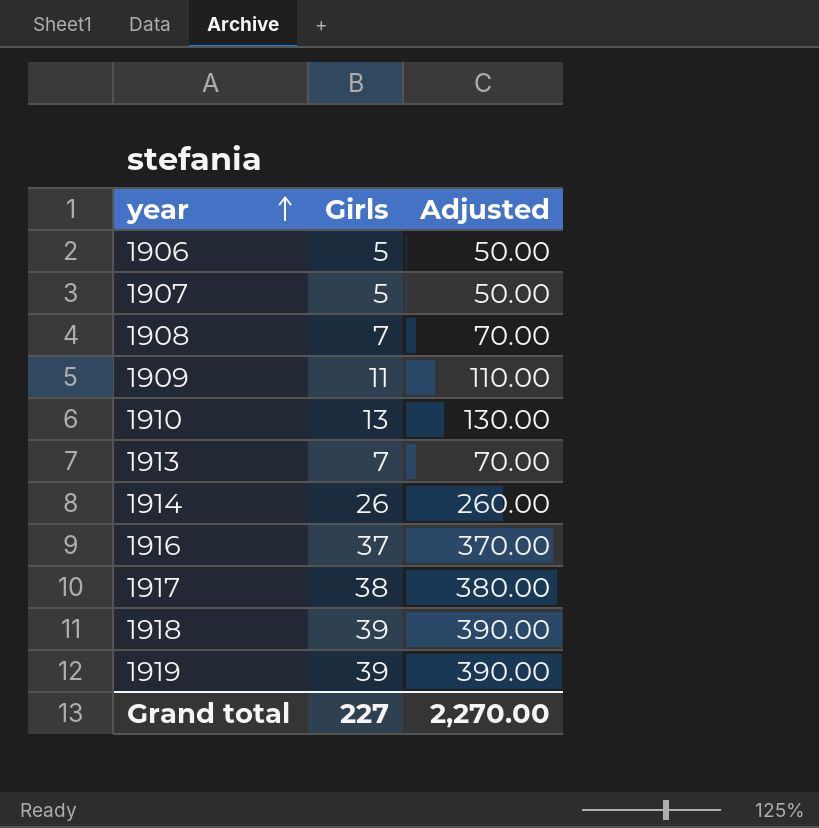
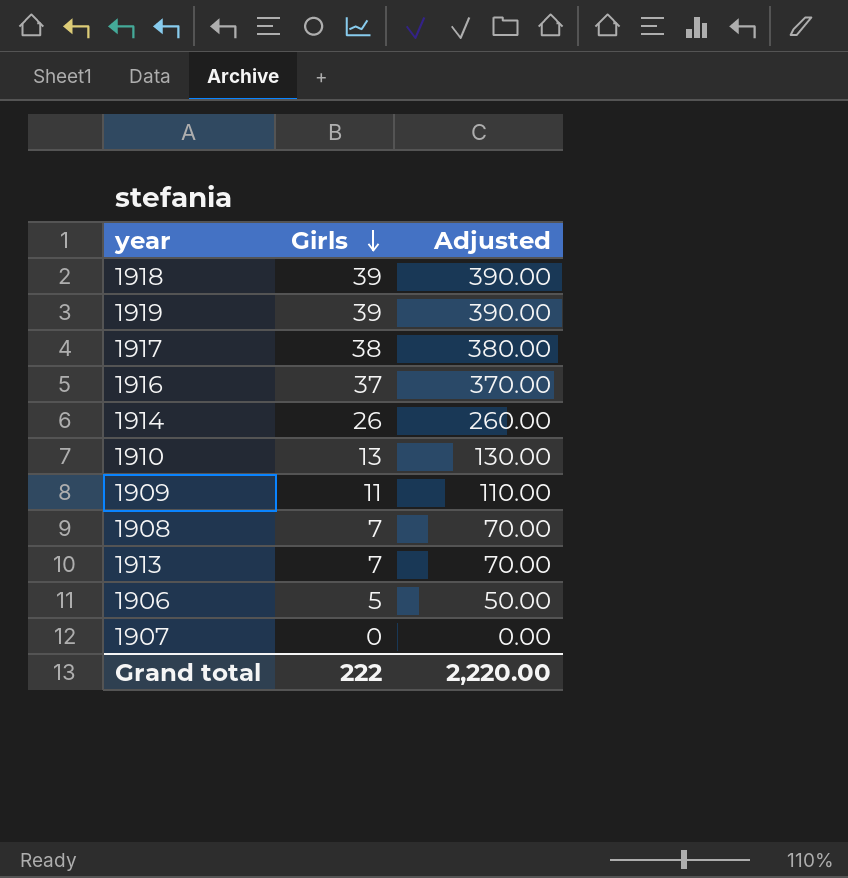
row order: year ascending -> Girls descending
1907 | Girls: 5 -> 0
1907 | Adjusted: 50.00 -> 0.00
Grand total | Girls: 227 -> 222
Grand total | Adjusted: 2,270.00 -> 2,220.00

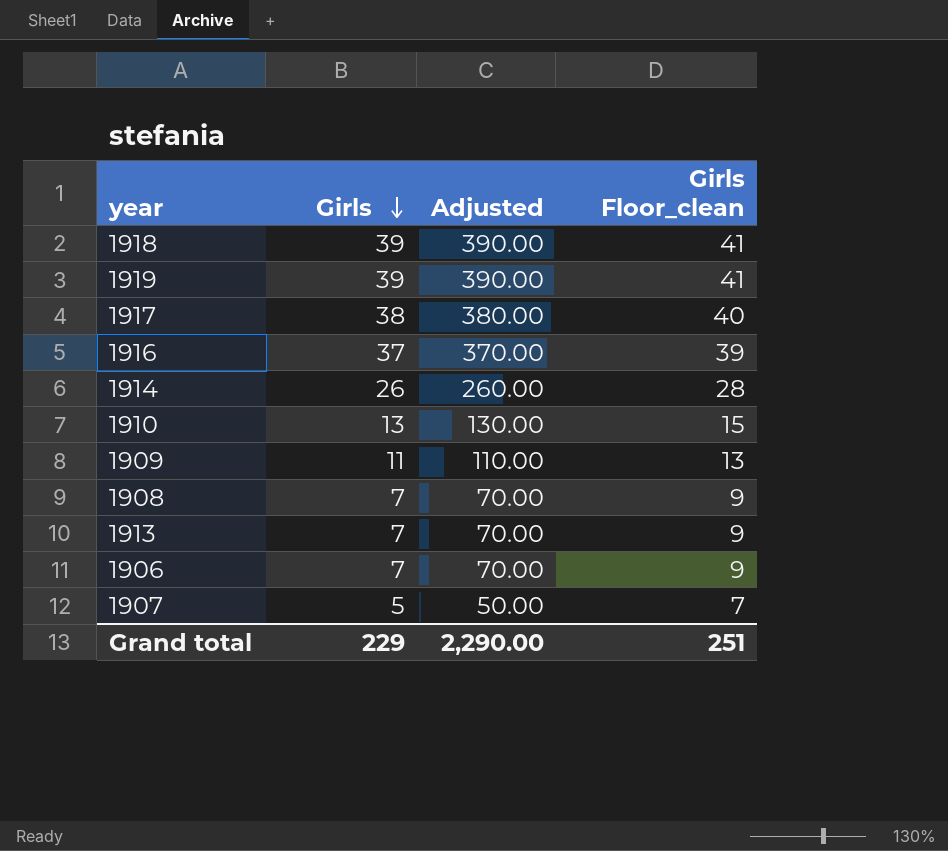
column Girls Floor_clean | formula: none -> [Girls] + 2
1906 | Girls: 5 -> 7
1906 | Adjusted: 50.00 -> 70.00
1907 | Girls: 0 -> 5
1907 | Adjusted: 0.00 -> 50.00
Grand total | Girls: 222 -> 229
Grand total | Adjusted: 2,220.00 -> 2,290.00

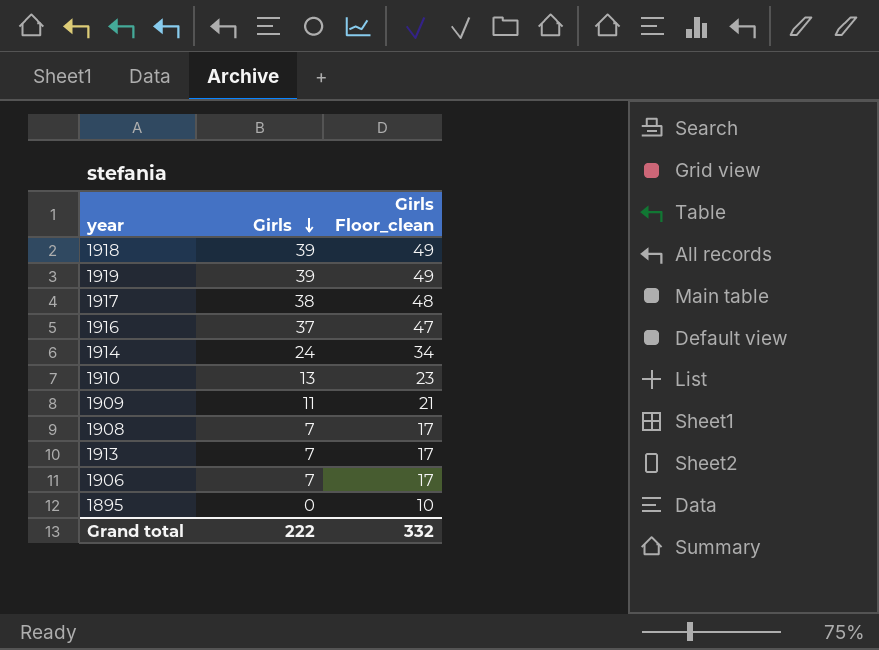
column Adjusted | formula: [Girls] * 10 -> none
column Girls Floor_clean | formula: [Girls] + 2 -> [Girls] + 10
row 1907: 5 | 50.00 | 7 -> none
1914 | Girls: 26 -> 24
row 1895: none -> 0 | 10
Grand total | Girls: 229 -> 222
Grand total | Girls Floor_clean: 251 -> 332

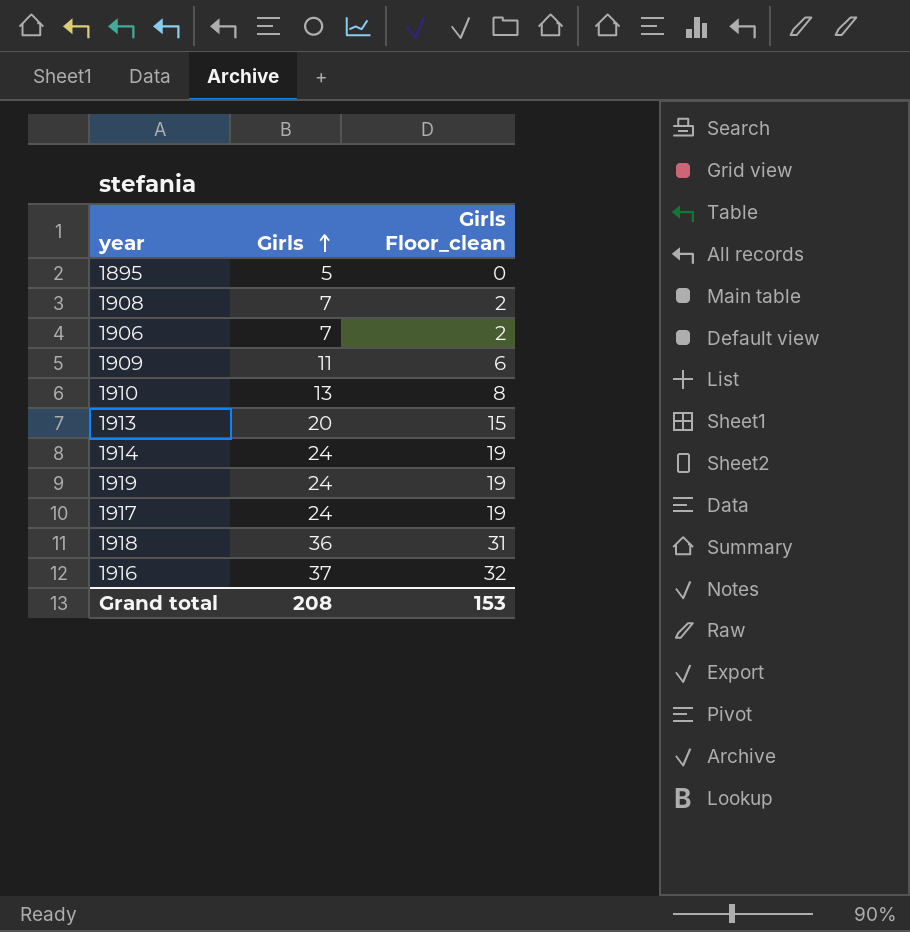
row order: Girls descending -> Girls ascending
column Girls Floor_clean | formula: [Girls] + 10 -> [Girls] - 5
1895 | Girls: 0 -> 5
1913 | Girls: 7 -> 20
1919 | Girls: 39 -> 24
1917 | Girls: 38 -> 24
1918 | Girls: 39 -> 36
Grand total | Girls: 222 -> 208
Grand total | Girls Floor_clean: 332 -> 153

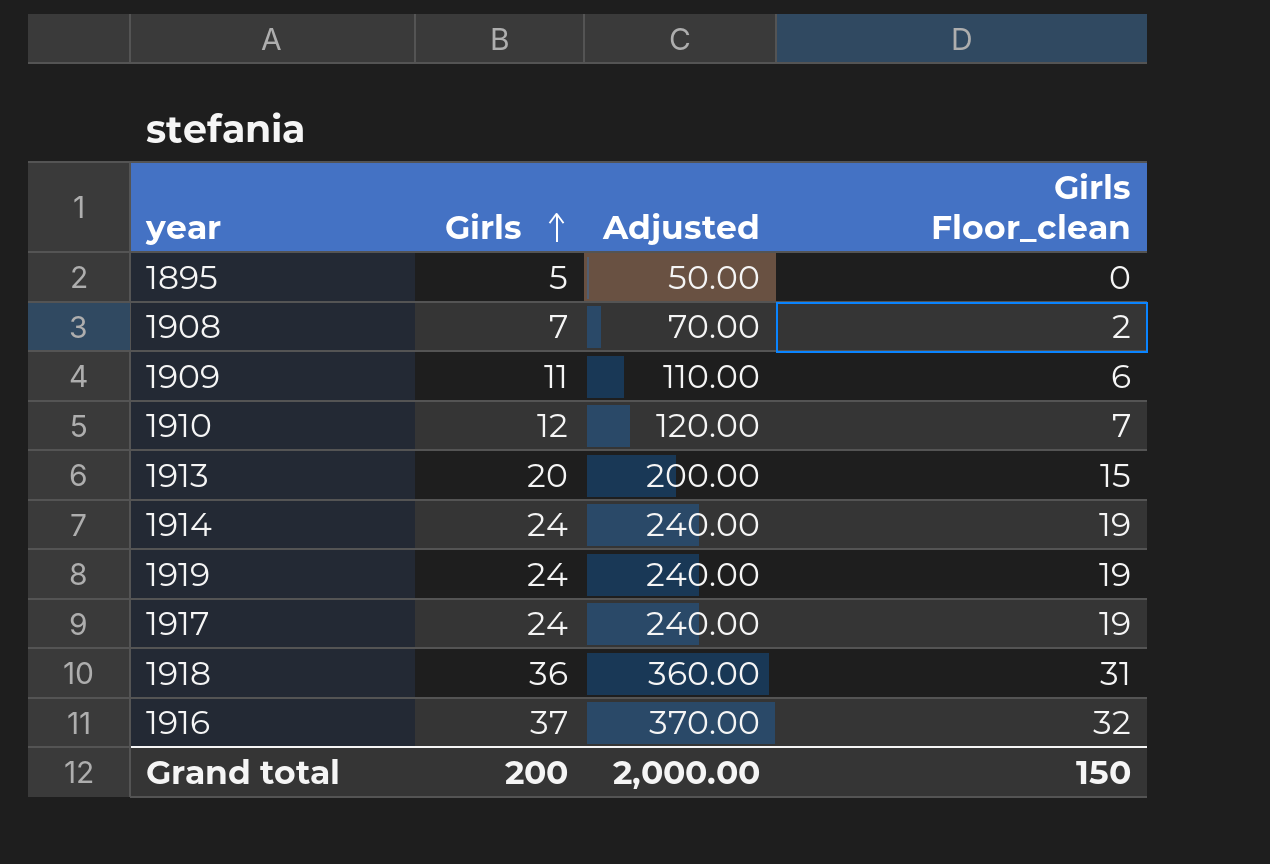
column Adjusted | formula: none -> [Girls] * 10
row 1906: 7 | 2 -> none
1910 | Girls: 13 -> 12
1910 | Girls Floor_clean: 8 -> 7
Grand total | Girls: 208 -> 200
Grand total | Girls Floor_clean: 153 -> 150

